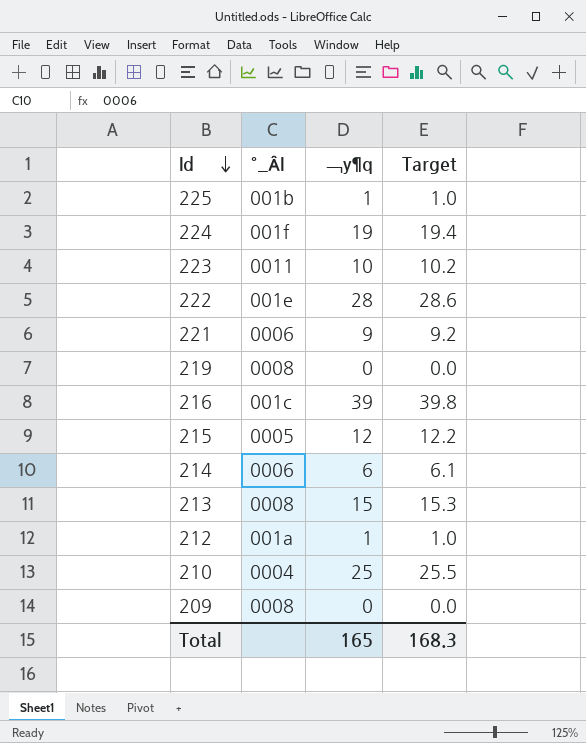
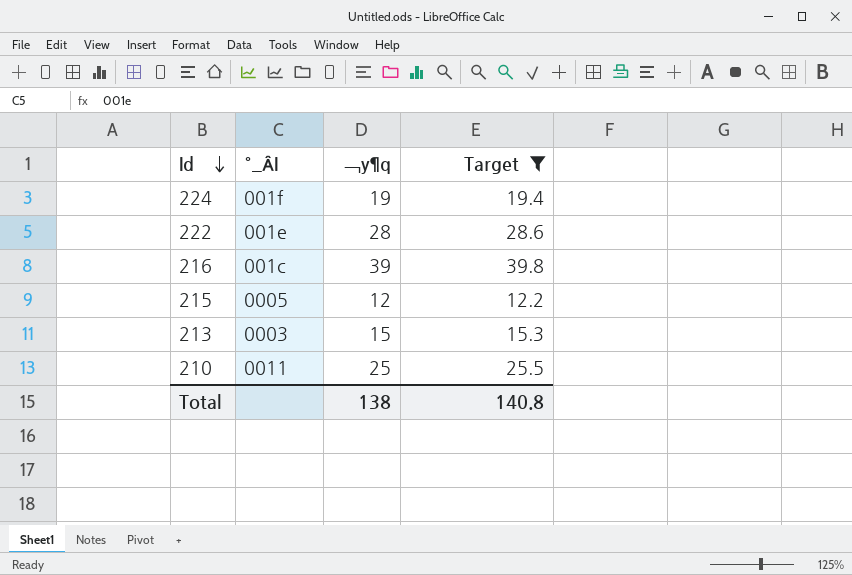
filter: none -> Target >= 12.2
213 | °_ÂI: 0008 -> 0003
210 | °_ÂI: 0004 -> 0011
Total | ¬y¶q: 165 -> 138
Total | Target: 168.3 -> 140.8

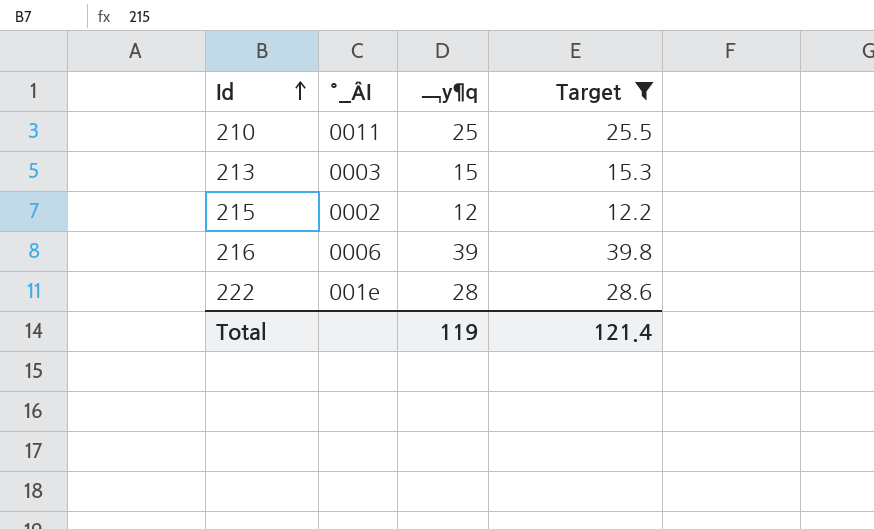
row order: Id descending -> Id ascending
row 224: 001f | 19 | 19.4 -> none
215 | °_ÂI: 0005 -> 0002
216 | °_ÂI: 001c -> 0006
Total | ¬y¶q: 138 -> 119
Total | Target: 140.8 -> 121.4

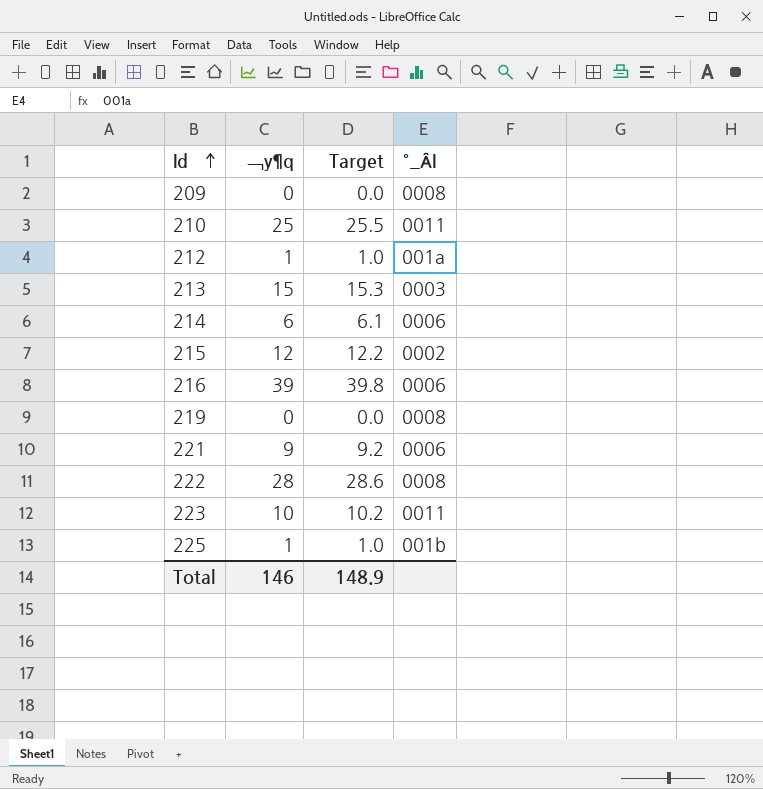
filter: Target >= 12.2 -> none
column °_ÂI | position: 2 -> 4
222 | °_ÂI: 001e -> 0008
Total | ¬y¶q: 119 -> 146
Total | Target: 121.4 -> 148.9

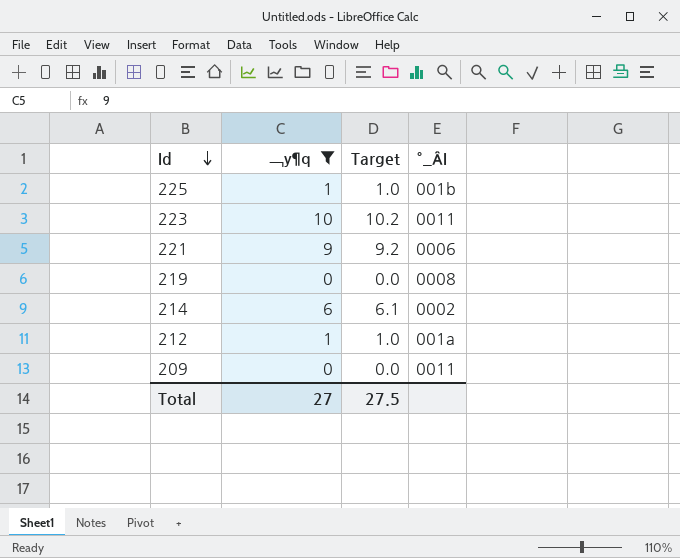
filter: none -> ¬y¶q <= 10
row order: Id ascending -> Id descending
214 | °_ÂI: 0006 -> 0002
209 | °_ÂI: 0008 -> 0011
Total | ¬y¶q: 146 -> 27
Total | Target: 148.9 -> 27.5

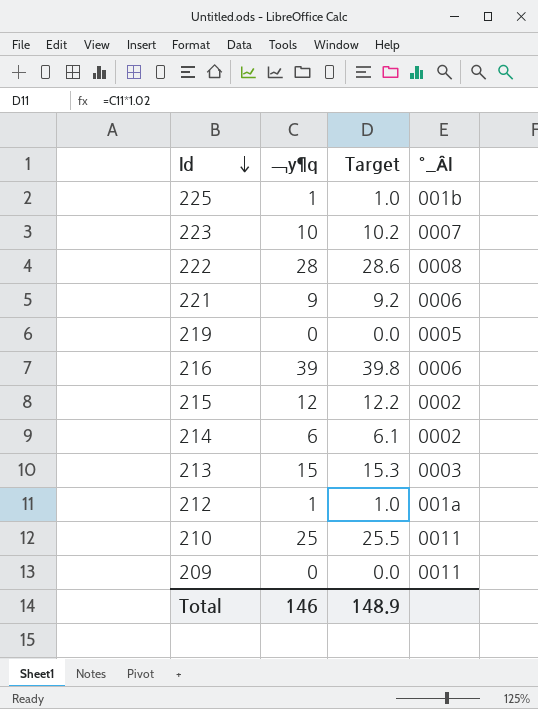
filter: ¬y¶q <= 10 -> none
223 | °_ÂI: 0011 -> 0007
219 | °_ÂI: 0008 -> 0005
Total | ¬y¶q: 27 -> 146
Total | Target: 27.5 -> 148.9

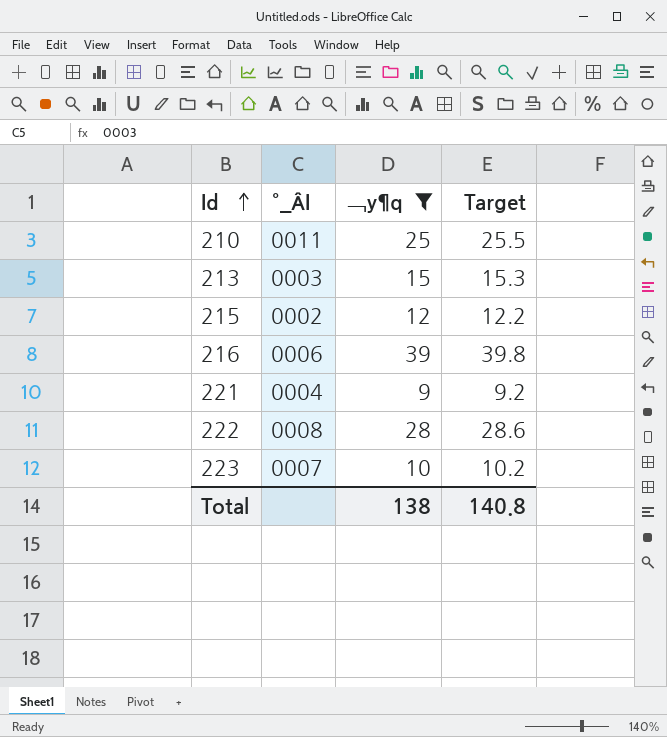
filter: none -> ¬y¶q >= 9
row order: Id descending -> Id ascending
column °_ÂI | position: 4 -> 2
221 | °_ÂI: 0006 -> 0004
Total | ¬y¶q: 146 -> 138
Total | Target: 148.9 -> 140.8

